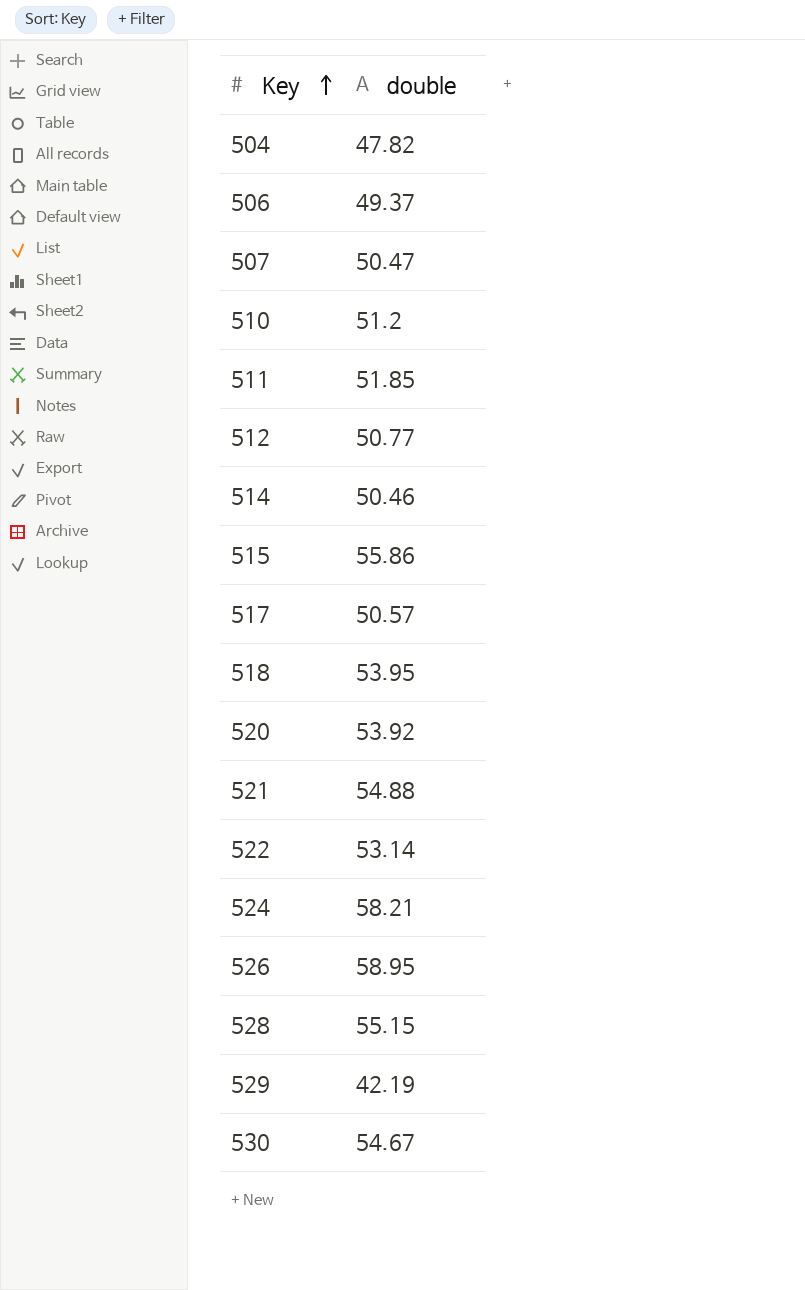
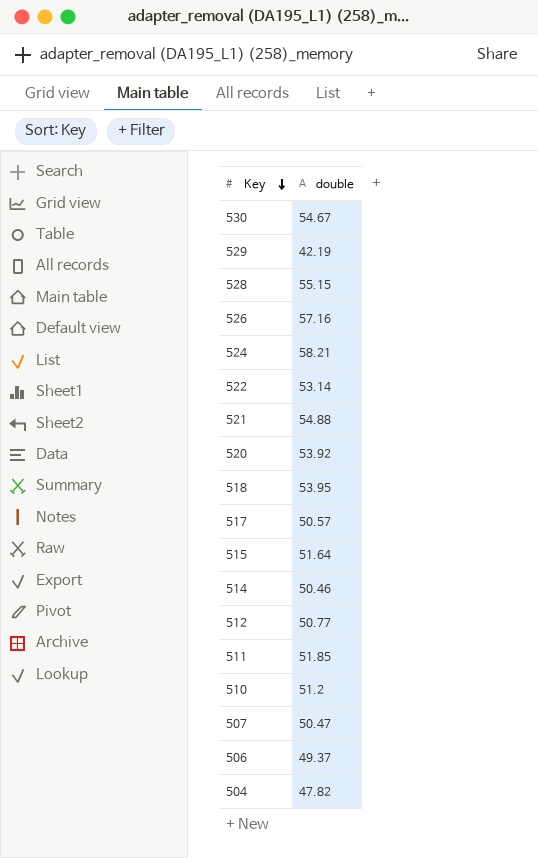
row order: Key ascending -> Key descending
526 | double: 58.95 -> 57.16
515 | double: 55.86 -> 51.64

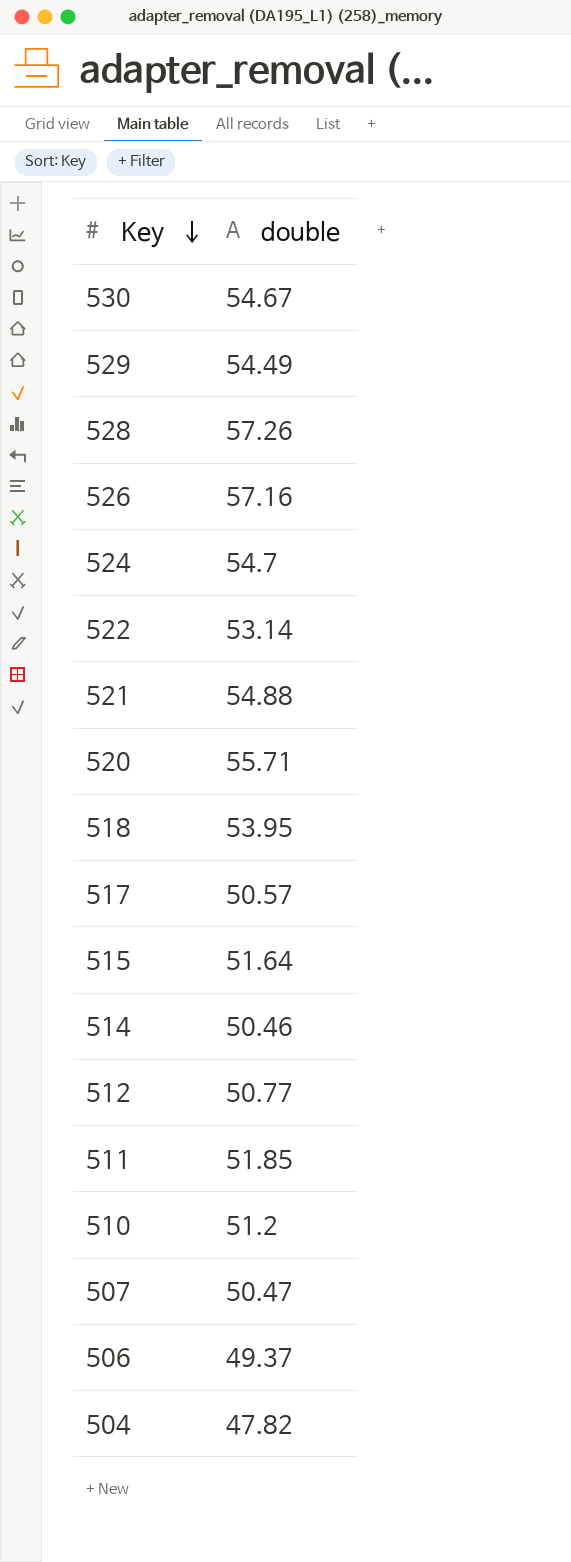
529 | double: 42.19 -> 54.49
528 | double: 55.15 -> 57.26
524 | double: 58.21 -> 54.7
520 | double: 53.92 -> 55.71

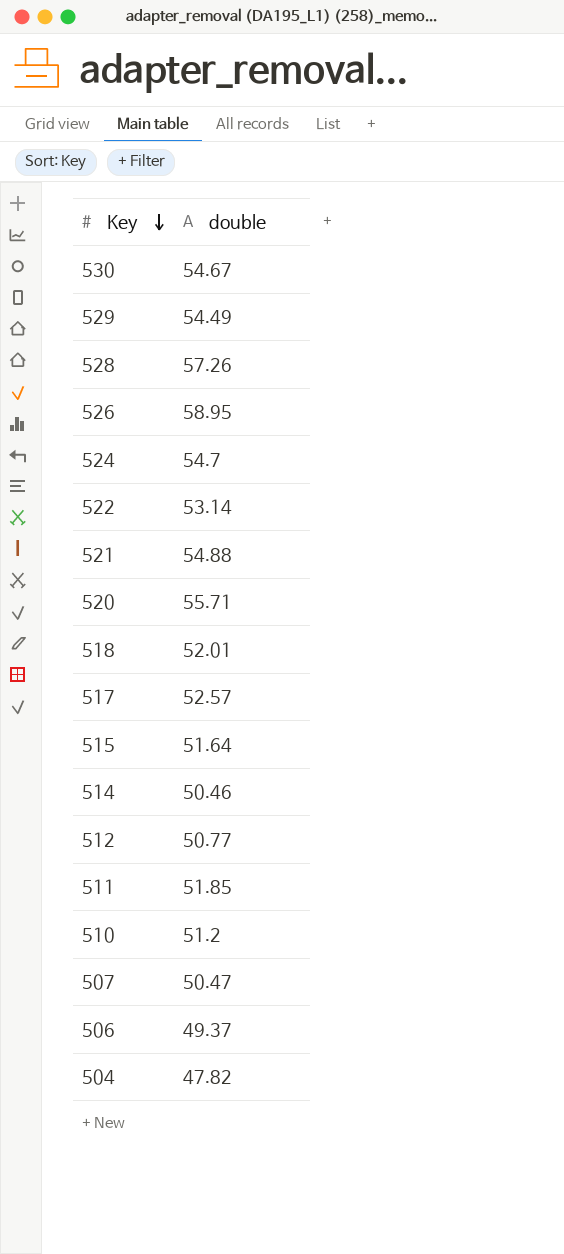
526 | double: 57.16 -> 58.95
518 | double: 53.95 -> 52.01
517 | double: 50.57 -> 52.57

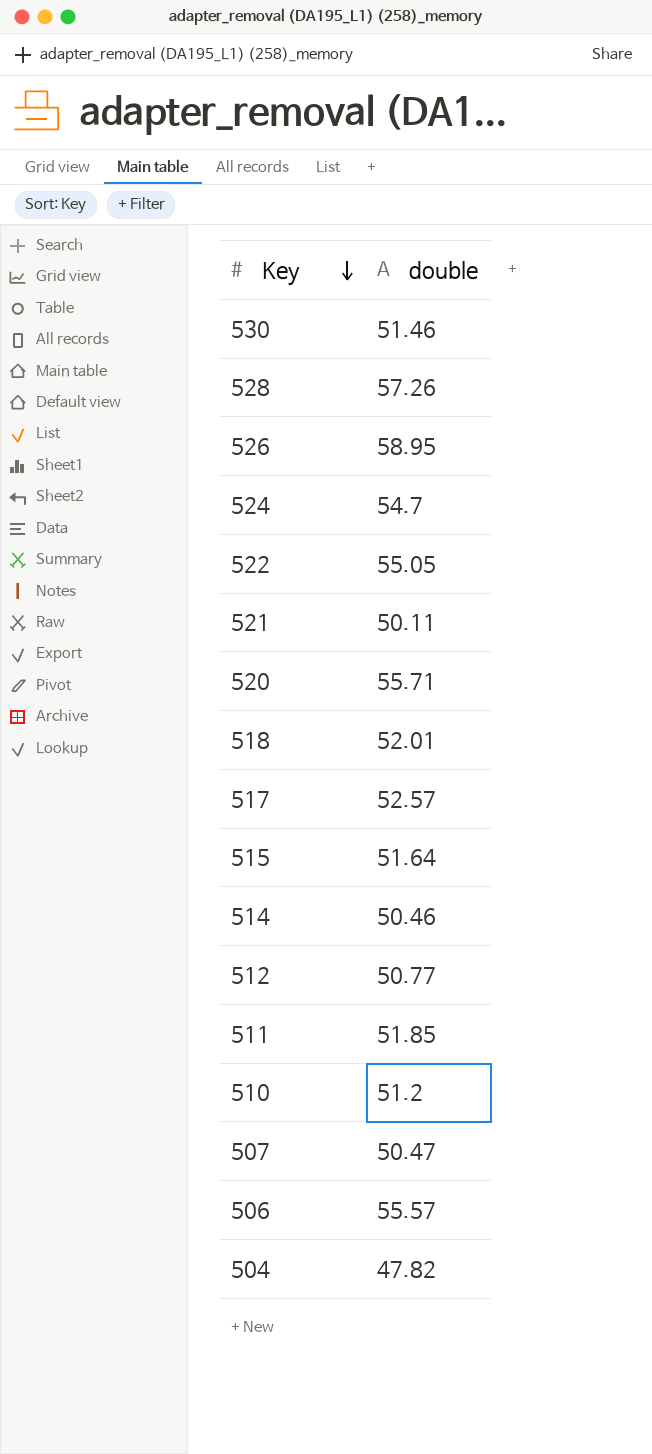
row 529: 54.49 -> none
530 | double: 54.67 -> 51.46
522 | double: 53.14 -> 55.05
521 | double: 54.88 -> 50.11
506 | double: 49.37 -> 55.57

